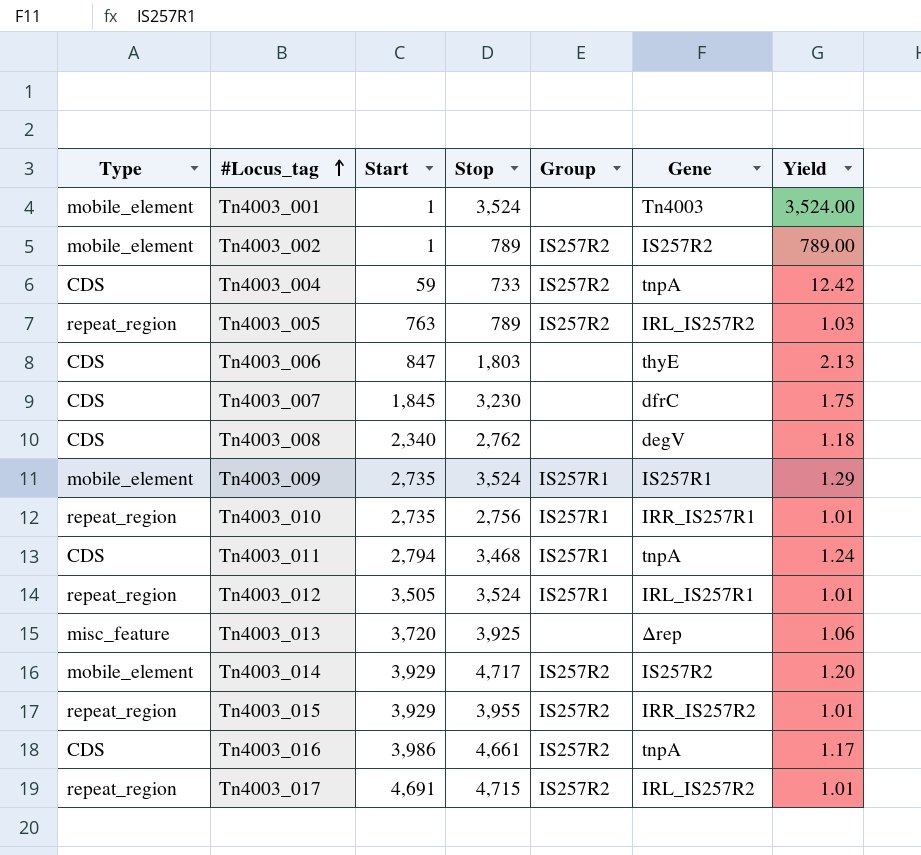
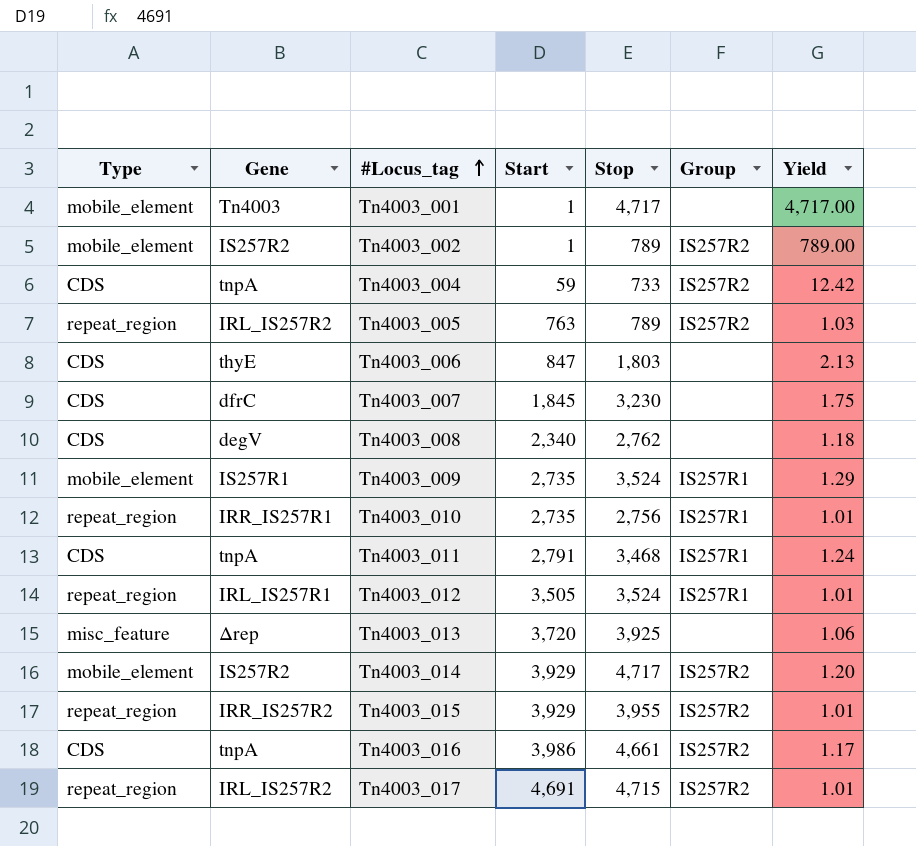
column Gene | position: 6 -> 2
Tn4003_001 | Stop: 3,524 -> 4,717
Tn4003_001 | Yield: 3,524.00 -> 4,717.00
Tn4003_011 | Start: 2,794 -> 2,791

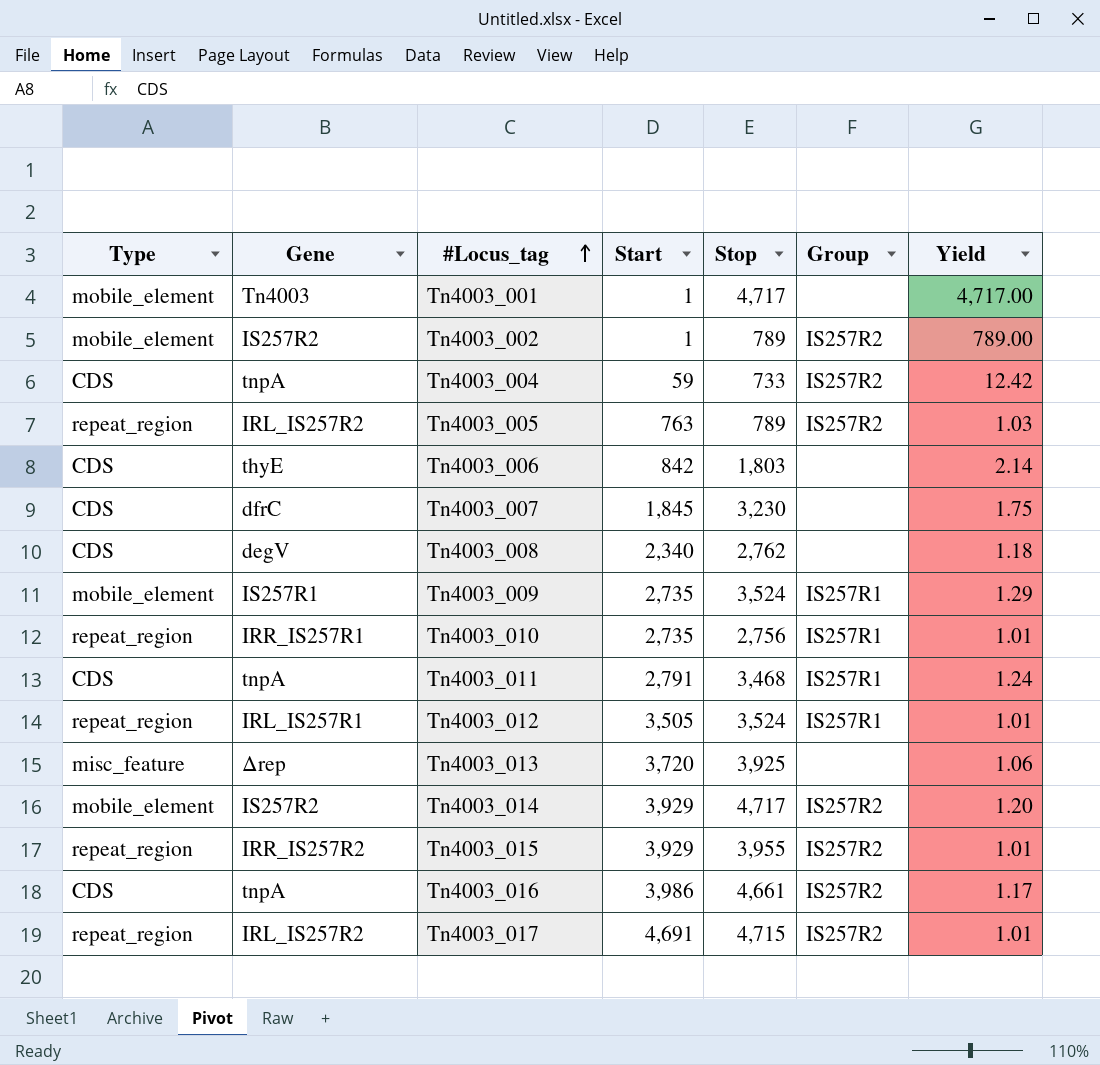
Tn4003_006 | Start: 847 -> 842
Tn4003_006 | Yield: 2.13 -> 2.14

